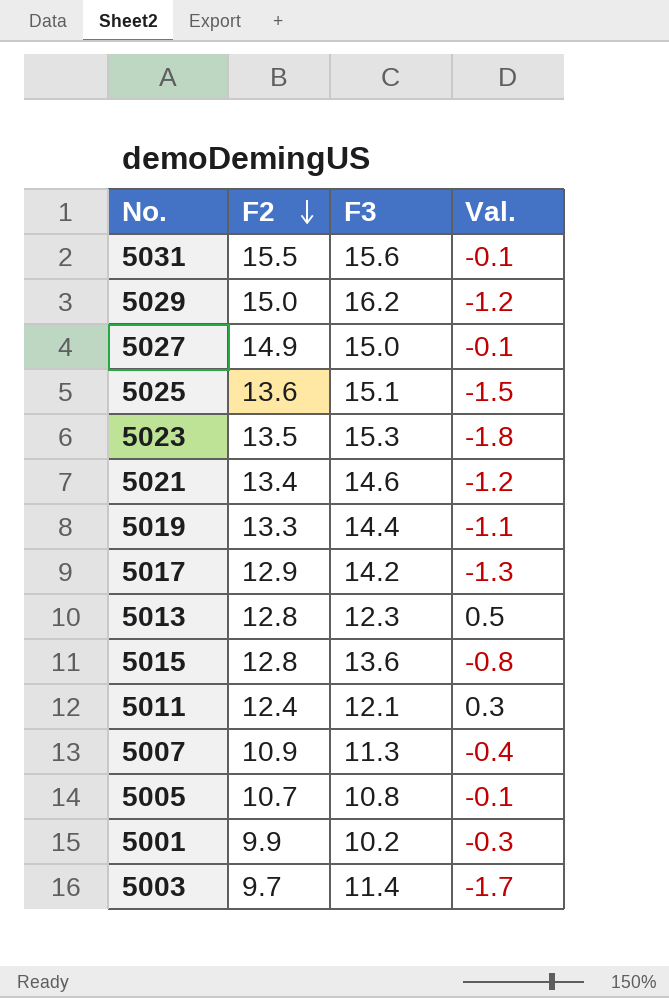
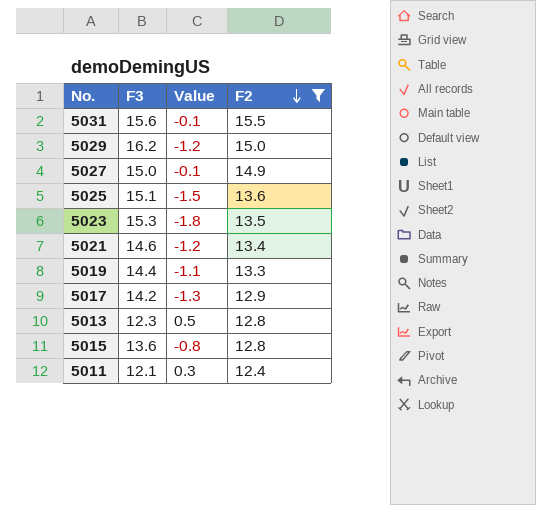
filter: none -> F2 >= 12.4
column name: Val. -> Value
column F2 | position: 2 -> 4

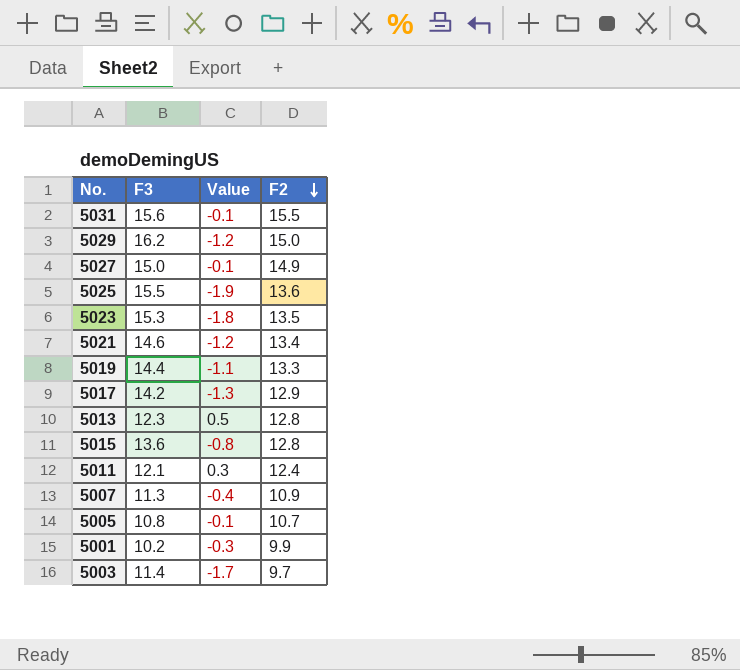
filter: F2 >= 12.4 -> none
5025 | F3: 15.1 -> 15.5
5025 | Value: -1.5 -> -1.9

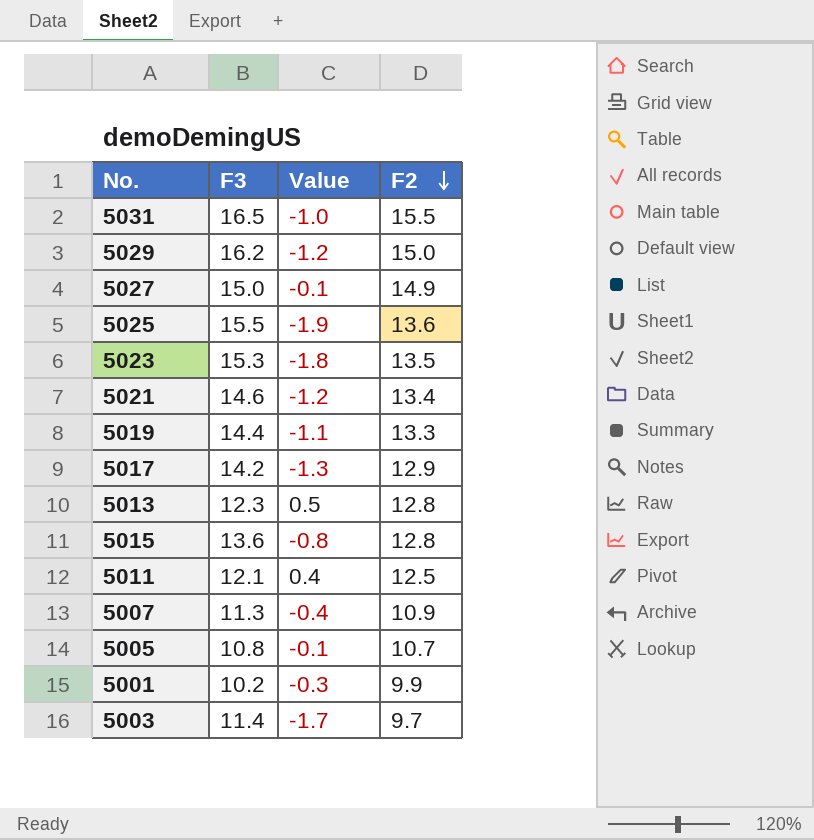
5031 | F3: 15.6 -> 16.5
5031 | Value: -0.1 -> -1.0
5011 | Value: 0.3 -> 0.4
5011 | F2: 12.4 -> 12.5

